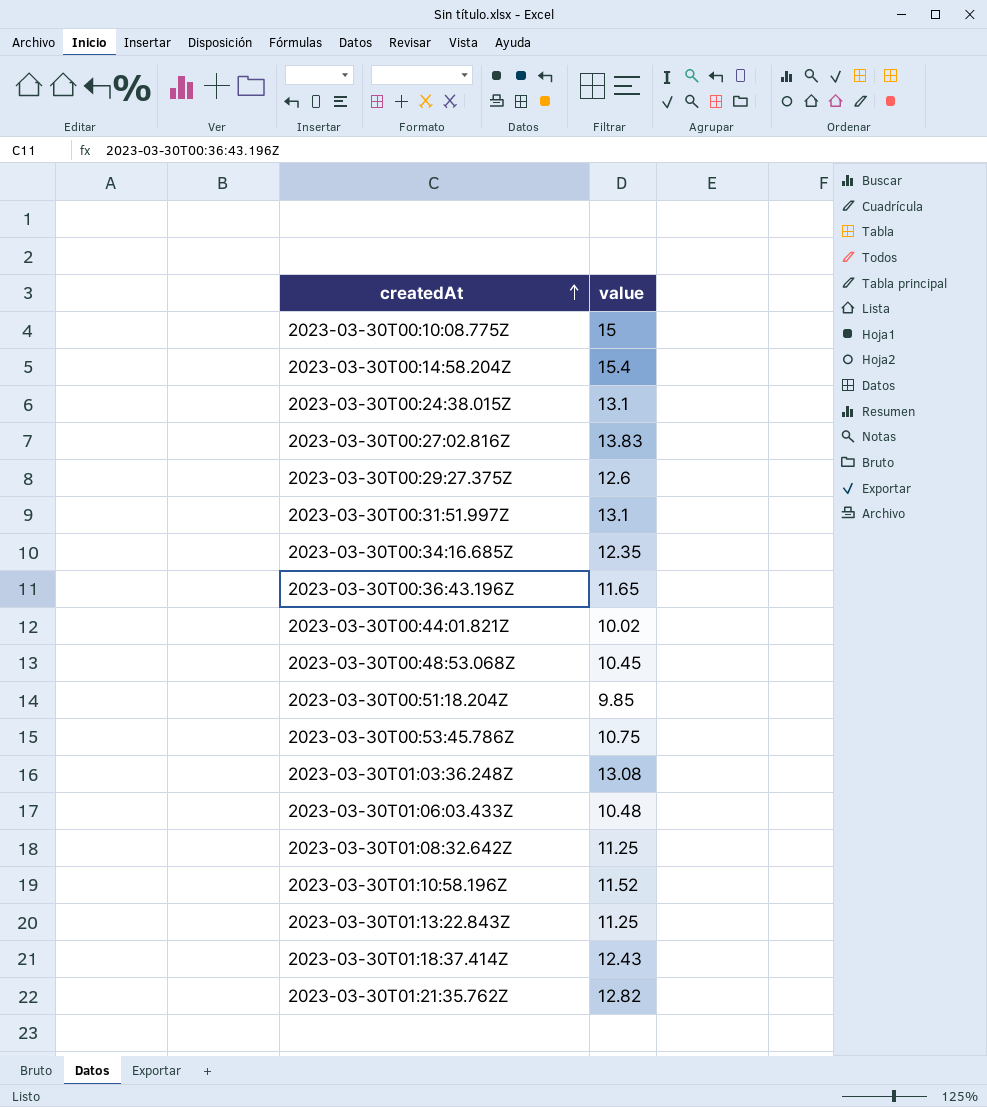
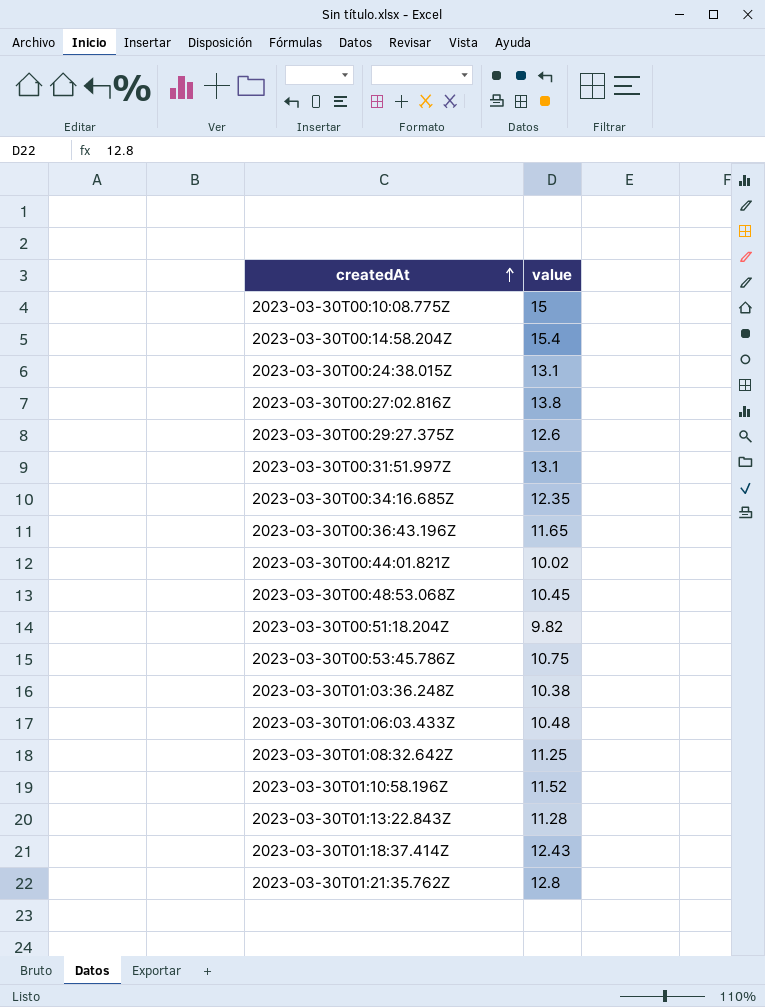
2023-03-30T00:27:02.816Z | value: 13.83 -> 13.8
2023-03-30T00:51:18.204Z | value: 9.85 -> 9.82
2023-03-30T01:03:36.248Z | value: 13.08 -> 10.38
2023-03-30T01:13:22.843Z | value: 11.25 -> 11.28
2023-03-30T01:21:35.762Z | value: 12.82 -> 12.8

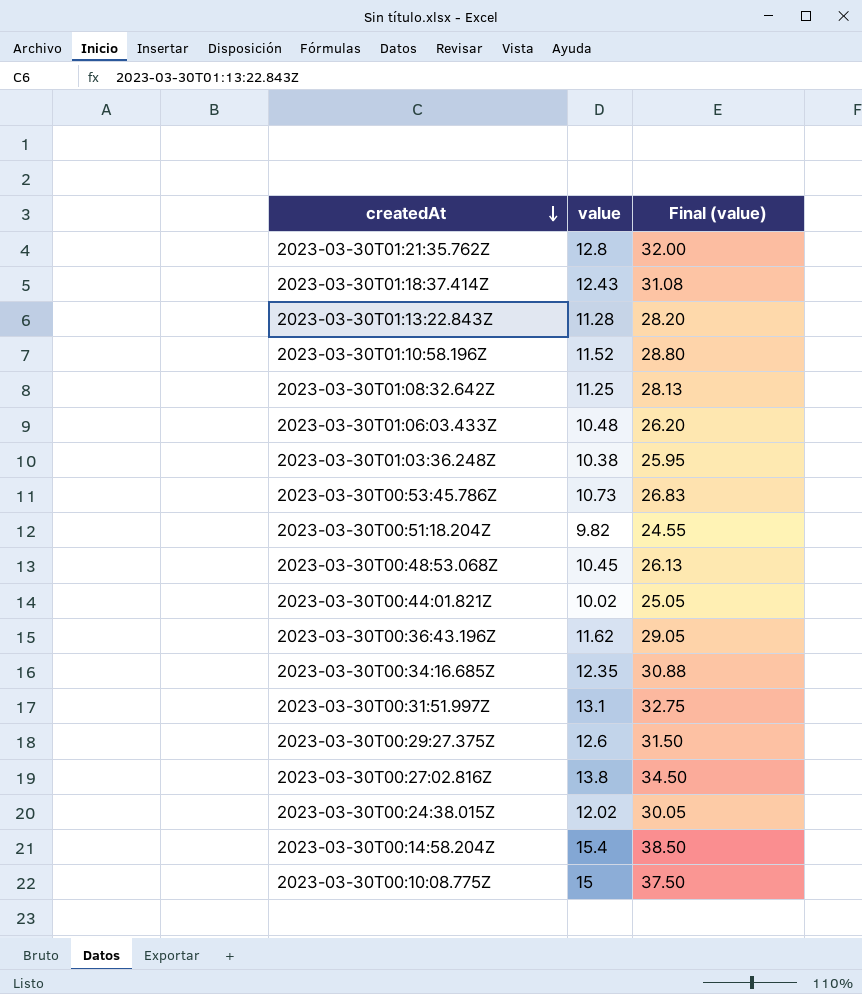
row order: createdAt ascending -> createdAt descending
column Final (value) | formula: none -> [value] * 2.5
2023-03-30T00:53:45.786Z | value: 10.75 -> 10.73
2023-03-30T00:36:43.196Z | value: 11.65 -> 11.62
2023-03-30T00:24:38.015Z | value: 13.1 -> 12.02

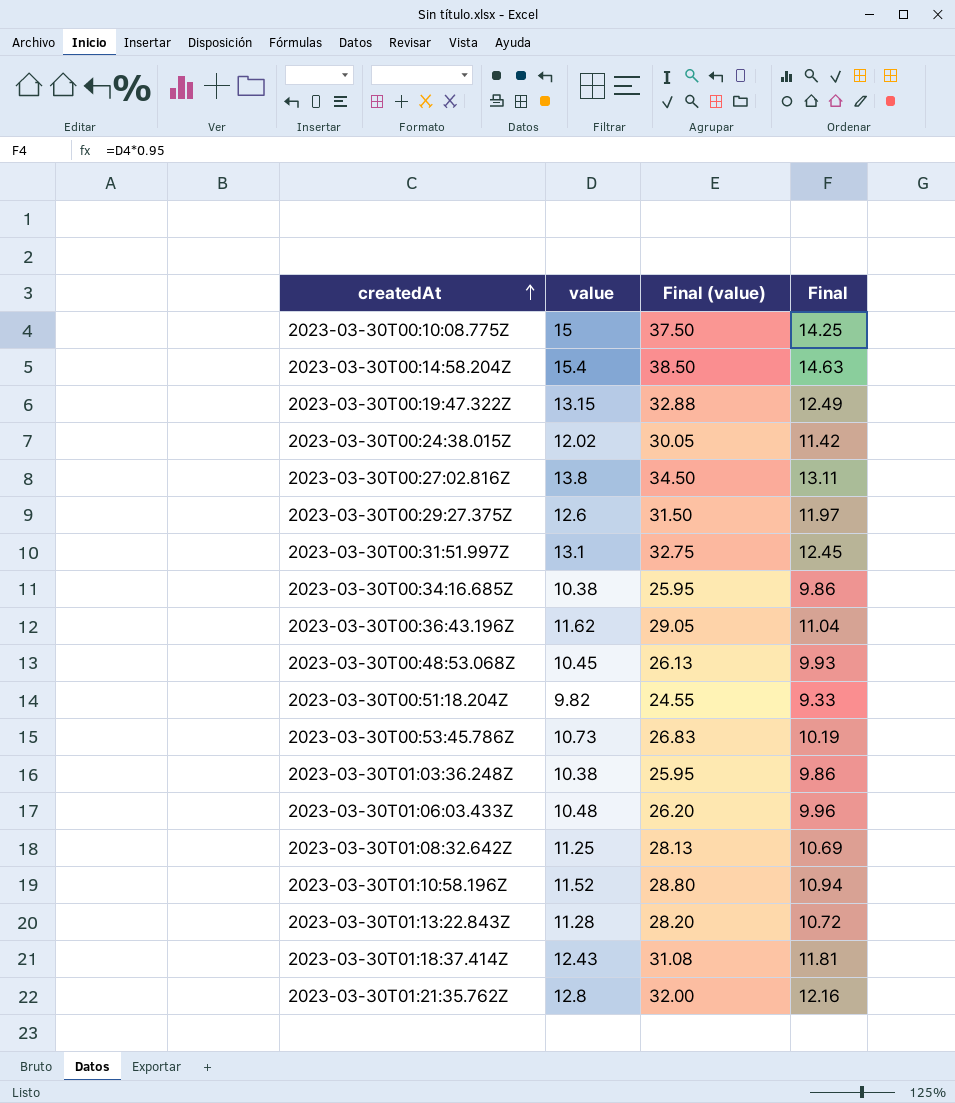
row order: createdAt descending -> createdAt ascending
column Final | formula: none -> [value] * 0.95
row 2023-03-30T00:44:01.821Z: 10.02 | 25.05 -> none
row 2023-03-30T00:19:47.322Z: none -> 13.15 | 32.88 | 12.49
2023-03-30T00:34:16.685Z | value: 12.35 -> 10.38
2023-03-30T00:34:16.685Z | Final (value): 30.88 -> 25.95

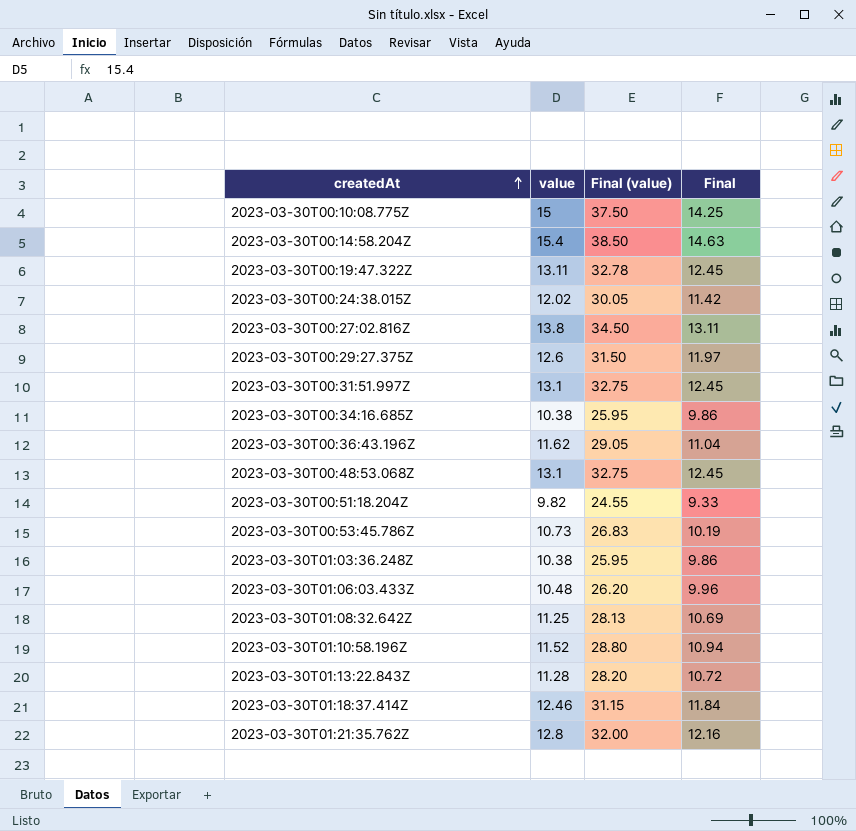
2023-03-30T00:19:47.322Z | value: 13.15 -> 13.11
2023-03-30T00:19:47.322Z | Final (value): 32.88 -> 32.78
2023-03-30T00:19:47.322Z | Final: 12.49 -> 12.45
2023-03-30T00:48:53.068Z | value: 10.45 -> 13.1
2023-03-30T00:48:53.068Z | Final (value): 26.13 -> 32.75
2023-03-30T00:48:53.068Z | Final: 9.93 -> 12.45
2023-03-30T01:18:37.414Z | value: 12.43 -> 12.46
2023-03-30T01:18:37.414Z | Final (value): 31.08 -> 31.15
2023-03-30T01:18:37.414Z | Final: 11.81 -> 11.84

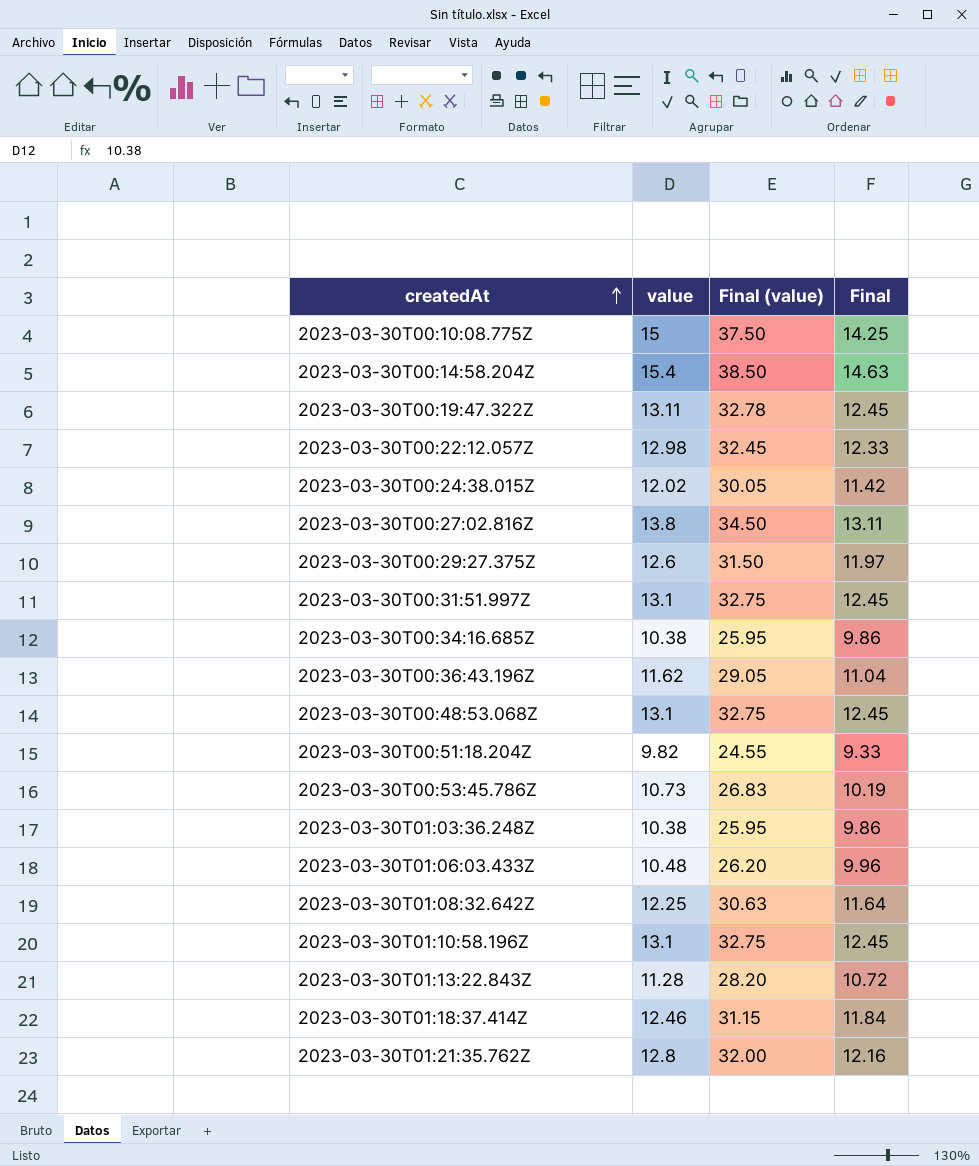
row 2023-03-30T00:22:12.057Z: none -> 12.98 | 32.45 | 12.33
2023-03-30T01:08:32.642Z | value: 11.25 -> 12.25
2023-03-30T01:08:32.642Z | Final (value): 28.13 -> 30.63
2023-03-30T01:08:32.642Z | Final: 10.69 -> 11.64
2023-03-30T01:10:58.196Z | value: 11.52 -> 13.1
2023-03-30T01:10:58.196Z | Final (value): 28.80 -> 32.75
2023-03-30T01:10:58.196Z | Final: 10.94 -> 12.45

